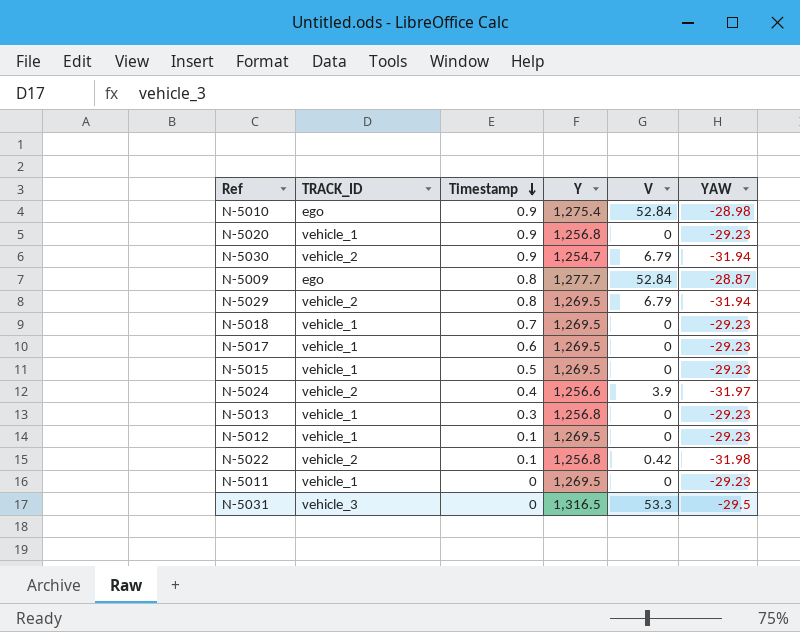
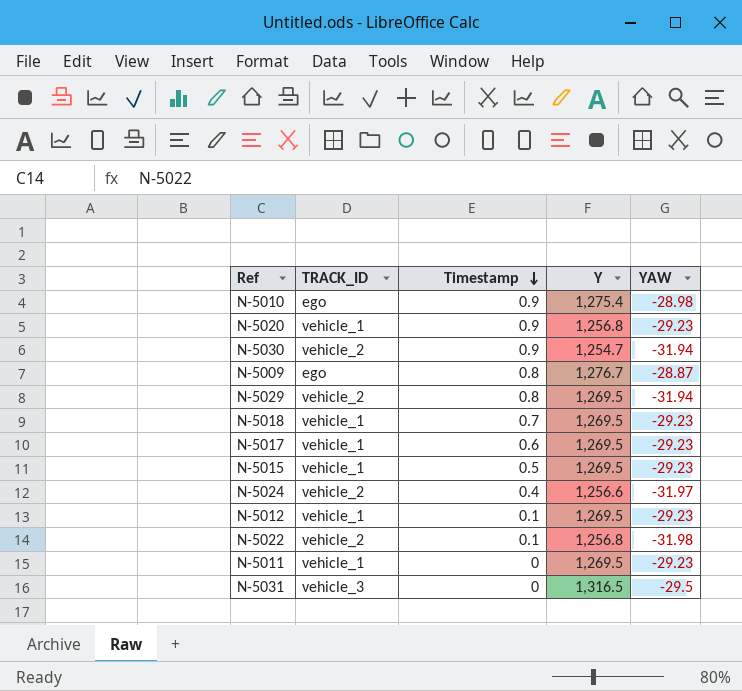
column V | position: 5 -> none
row N-5013: vehicle_1 | 0.3 | 1,256.8 | 0 | -29.23 -> none
N-5009 | Y: 1,277.7 -> 1,276.7

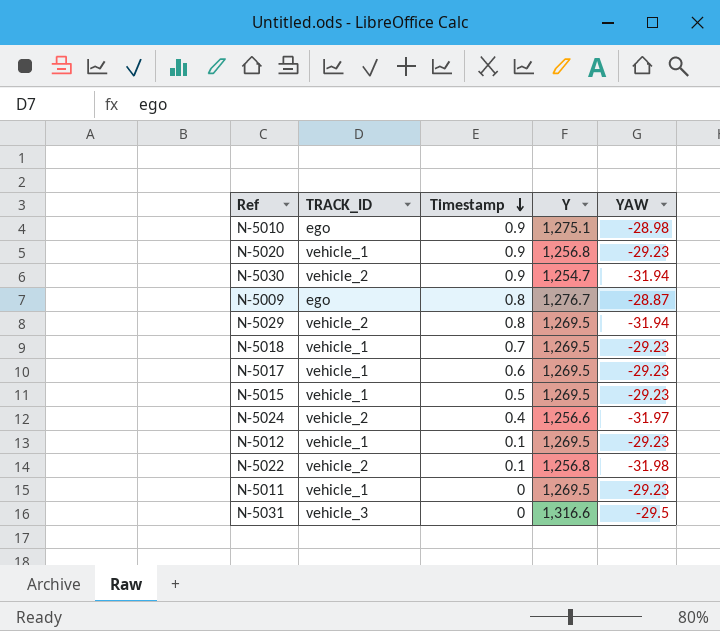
N-5010 | Y: 1,275.4 -> 1,275.1
N-5031 | Y: 1,316.5 -> 1,316.6

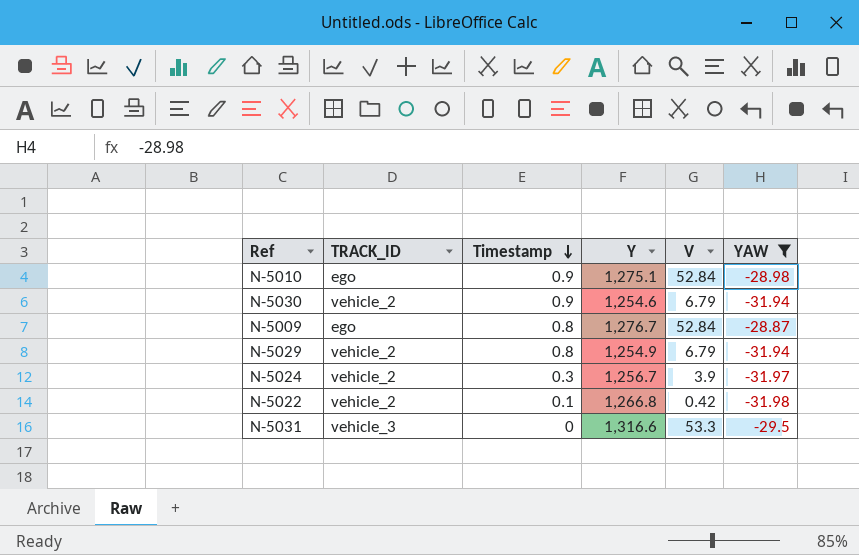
filter: none -> YAW != -29.23
column V | position: none -> 5
N-5030 | Y: 1,254.7 -> 1,254.6
N-5029 | Y: 1,269.5 -> 1,254.9
N-5024 | Timestamp: 0.4 -> 0.3
N-5024 | Y: 1,256.6 -> 1,256.7
N-5022 | Y: 1,256.8 -> 1,266.8

